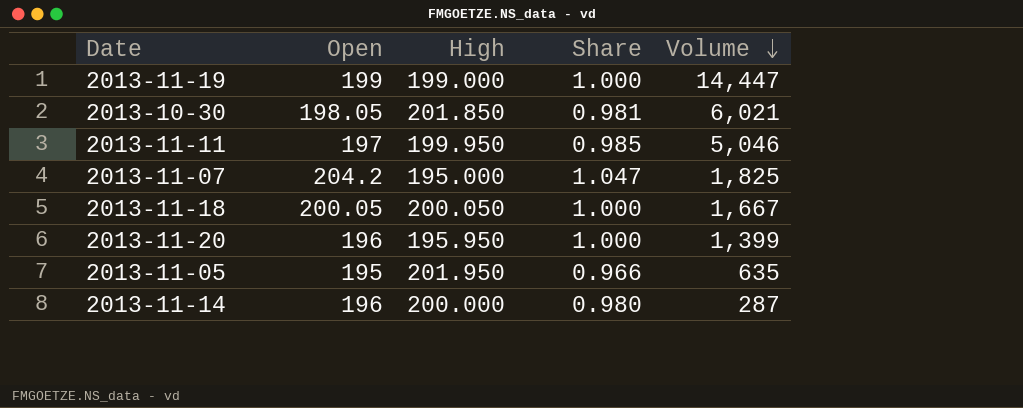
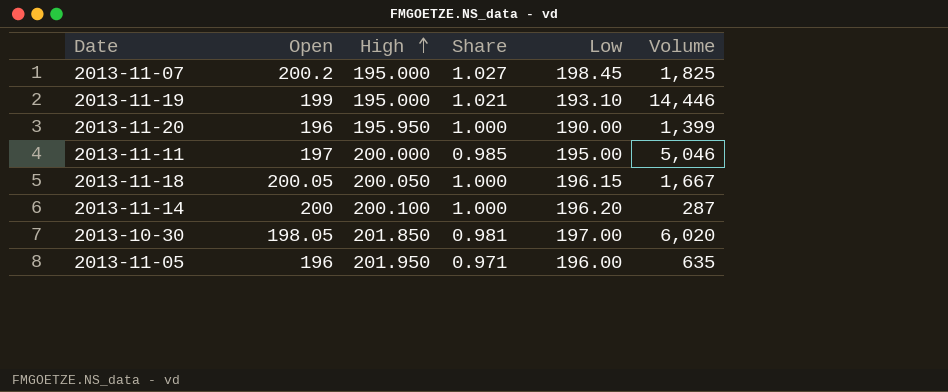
row order: Volume descending -> High ascending
column Low | position: none -> 5
2013-11-07 | Open: 204.2 -> 200.2
2013-11-07 | Share: 1.047 -> 1.027
2013-11-19 | High: 199.000 -> 195.000
2013-11-19 | Share: 1.000 -> 1.021
2013-11-19 | Volume: 14,447 -> 14,446
2013-11-11 | High: 199.950 -> 200.000
2013-11-14 | Open: 196 -> 200
2013-11-14 | High: 200.000 -> 200.100
2013-11-14 | Share: 0.980 -> 1.000
2013-10-30 | Volume: 6,021 -> 6,020
2013-11-05 | Open: 195 -> 196
2013-11-05 | Share: 0.966 -> 0.971

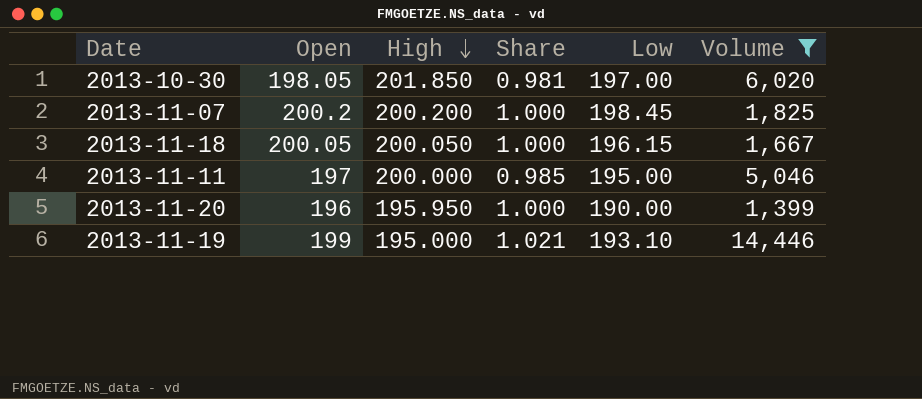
filter: none -> Volume >= 1,399
row order: High ascending -> High descending
2013-11-07 | High: 195.000 -> 200.200
2013-11-07 | Share: 1.027 -> 1.000

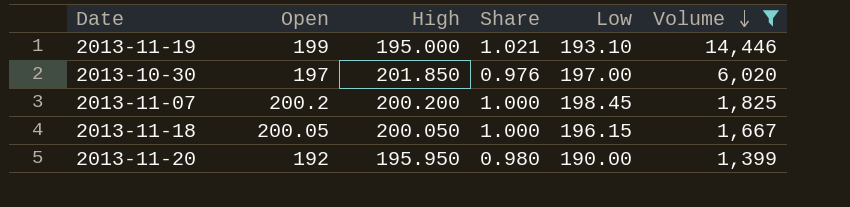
row order: High descending -> Volume descending
row 2013-11-11: 197 | 200.000 | 0.985 | 195.00 | 5,046 -> none
2013-10-30 | Open: 198.05 -> 197
2013-10-30 | Share: 0.981 -> 0.976
2013-11-20 | Open: 196 -> 192
2013-11-20 | Share: 1.000 -> 0.980

